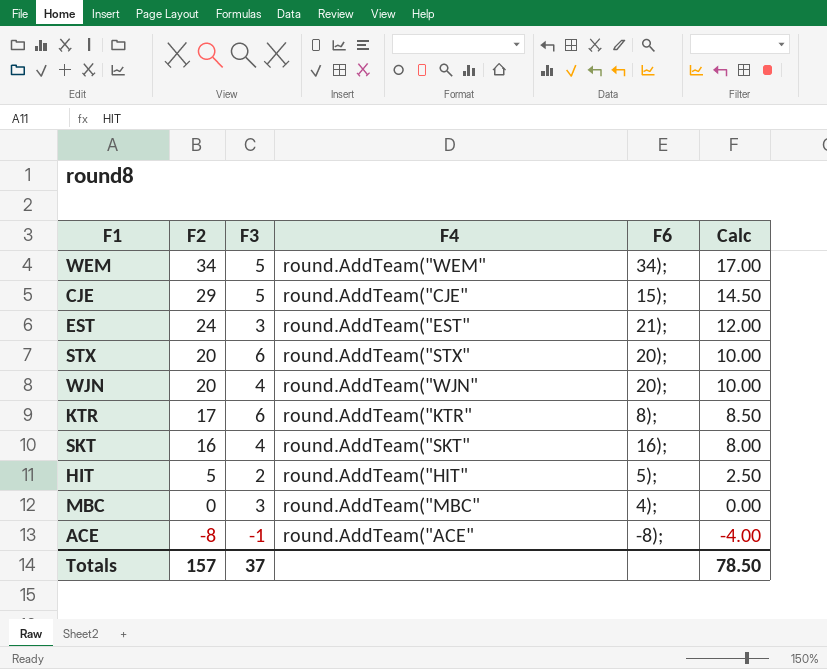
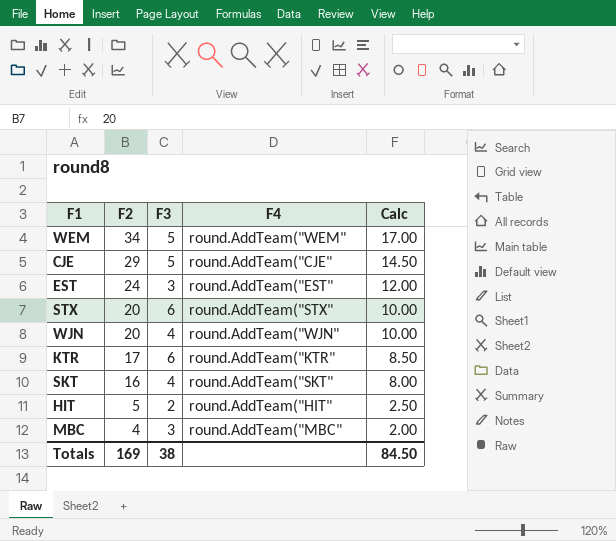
column F6 | position: 5 -> none
row ACE: -8 | -1 | round.AddTeam("ACE" | -8); | -4.00 -> none
MBC | F2: 0 -> 4
MBC | Calc: 0.00 -> 2.00
Totals | F2: 157 -> 169
Totals | F3: 37 -> 38
Totals | Calc: 78.50 -> 84.50

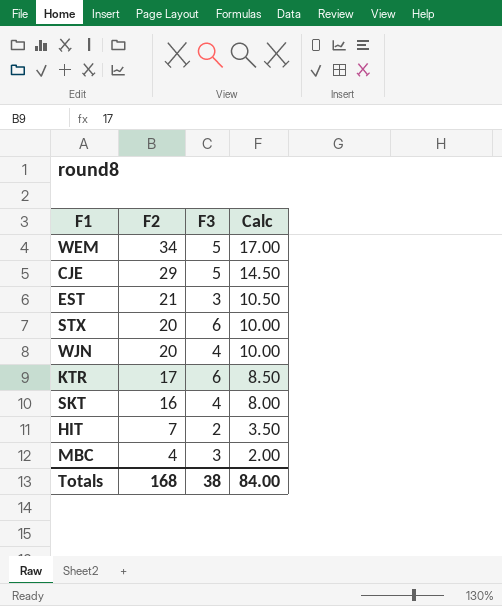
column F4 | position: 4 -> none
EST | F2: 24 -> 21
EST | Calc: 12.00 -> 10.50
HIT | F2: 5 -> 7
HIT | Calc: 2.50 -> 3.50
Totals | F2: 169 -> 168
Totals | Calc: 84.50 -> 84.00

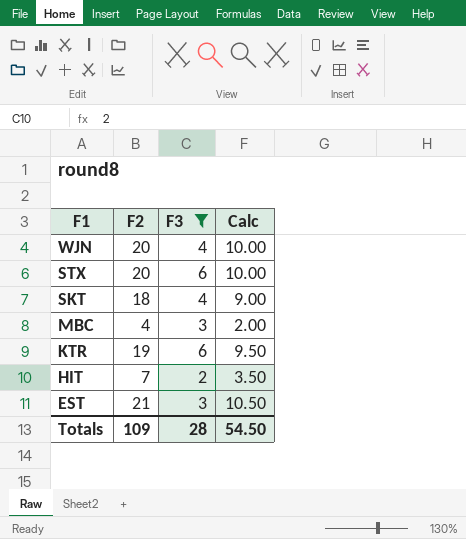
filter: none -> F3 != 5
row order: F2 descending -> F1 descending
SKT | F2: 16 -> 18
SKT | Calc: 8.00 -> 9.00
KTR | F2: 17 -> 19
KTR | Calc: 8.50 -> 9.50
Totals | F2: 168 -> 109
Totals | F3: 38 -> 28
Totals | Calc: 84.00 -> 54.50

